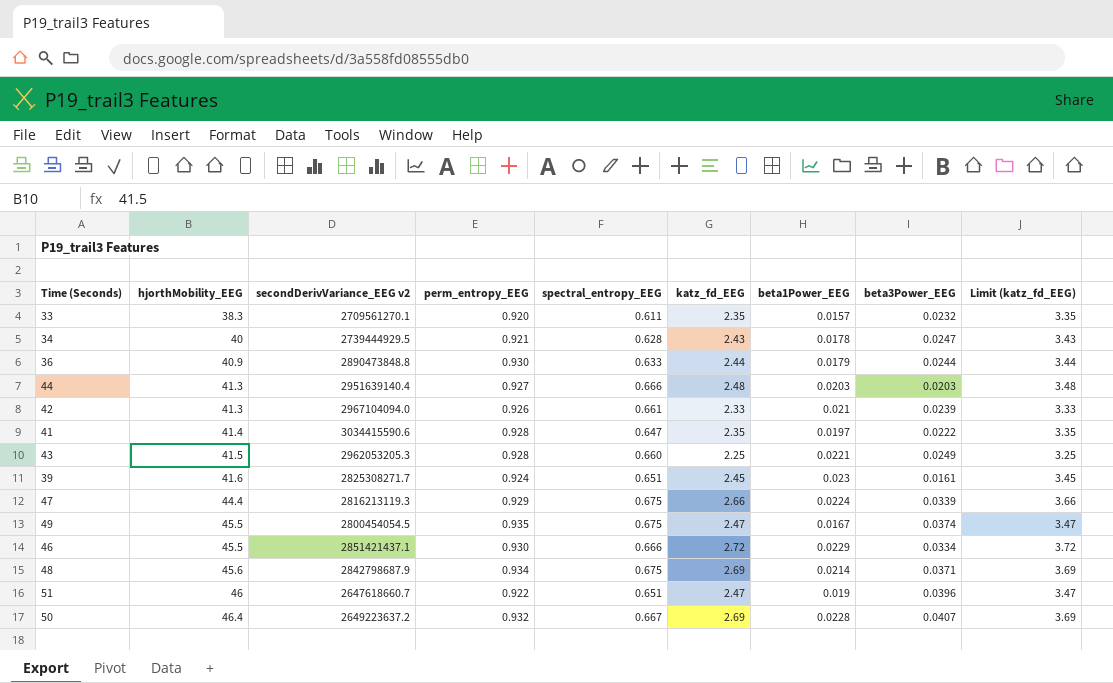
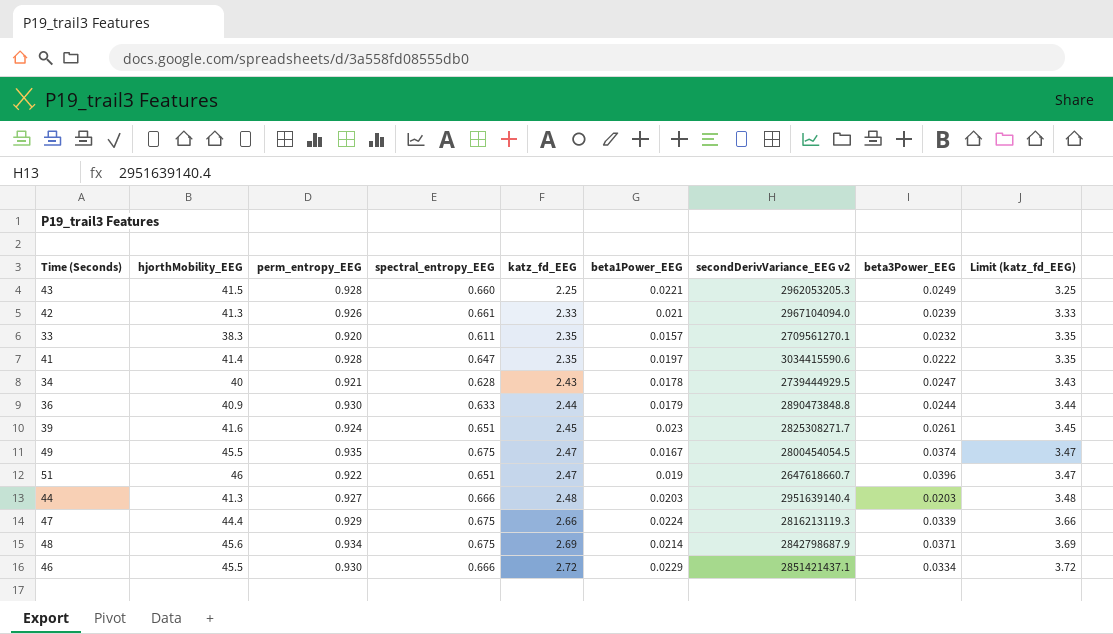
row order: hjorthMobility_EEG ascending -> katz_fd_EEG ascending
column secondDerivVariance_EEG v2 | position: 3 -> 7
row 50: 46.4 | 2649223637.2 | 0.932 | 0.667 | 2.69 | 0.0228 | 0.0407 | 3.69 -> none
39 | beta3Power_EEG: 0.0161 -> 0.0261

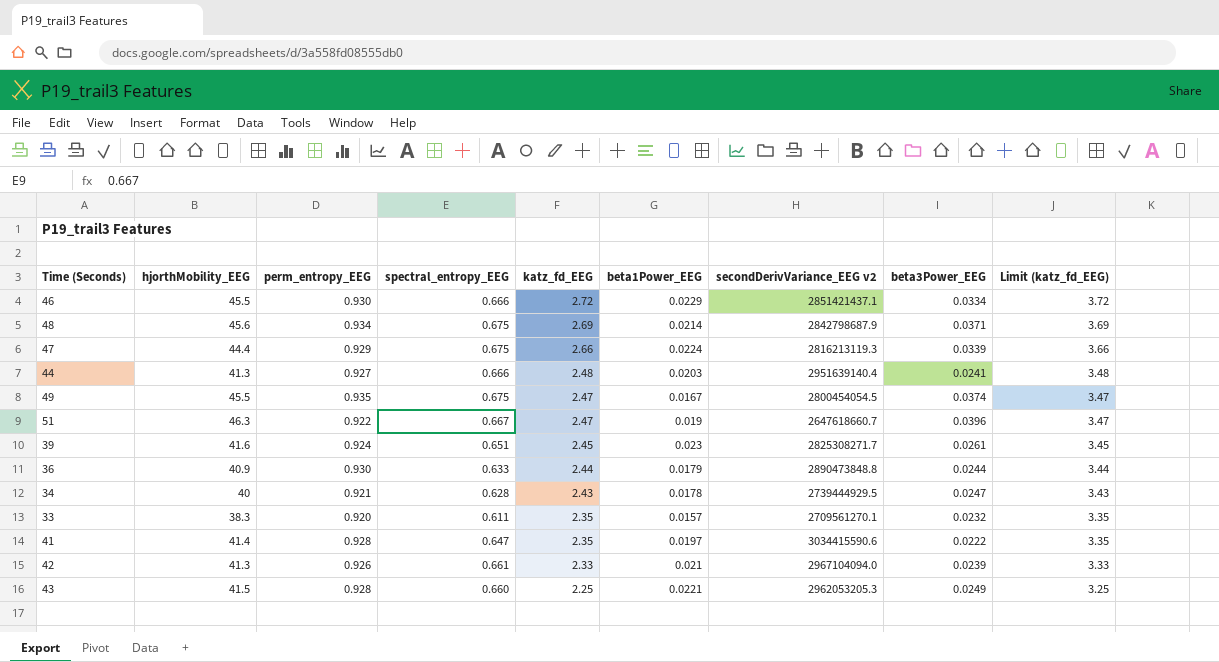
row order: katz_fd_EEG ascending -> katz_fd_EEG descending
44 | beta3Power_EEG: 0.0203 -> 0.0241
51 | hjorthMobility_EEG: 46 -> 46.3
51 | spectral_entropy_EEG: 0.651 -> 0.667

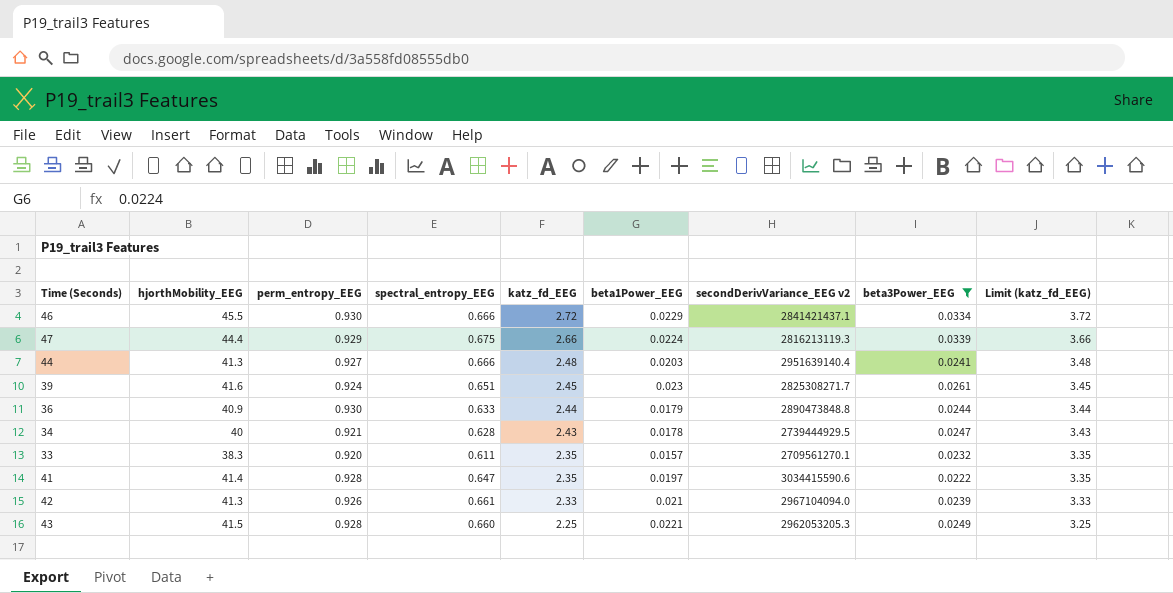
filter: none -> beta3Power_EEG <= 0.0339
46 | secondDerivVariance_EEG v2: 2851421437.1 -> 2841421437.1

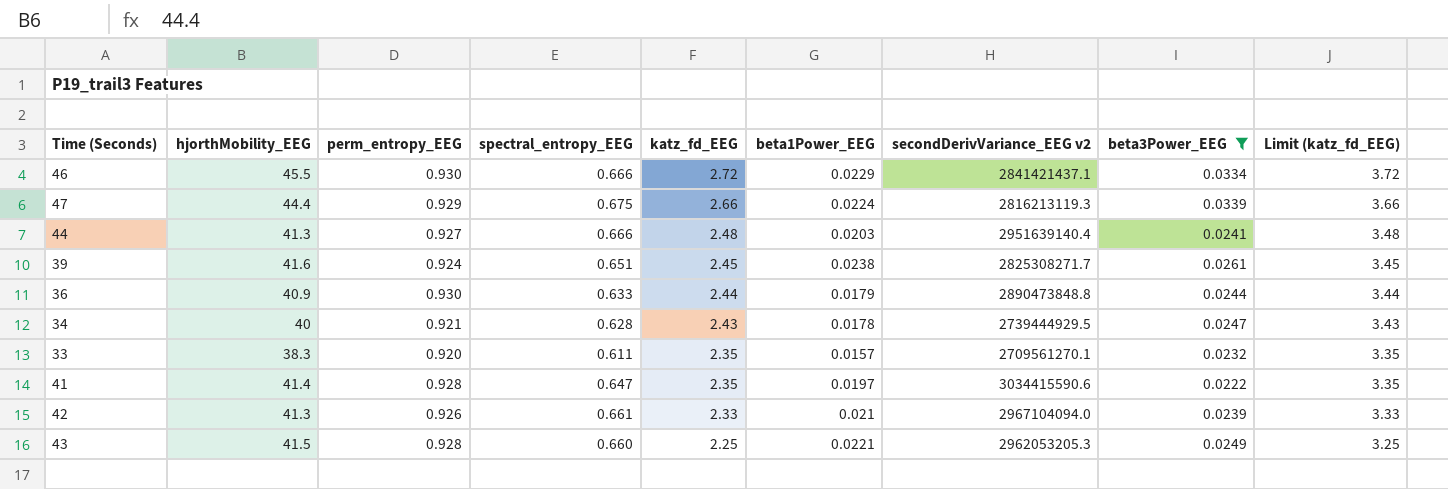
39 | beta1Power_EEG: 0.023 -> 0.0238

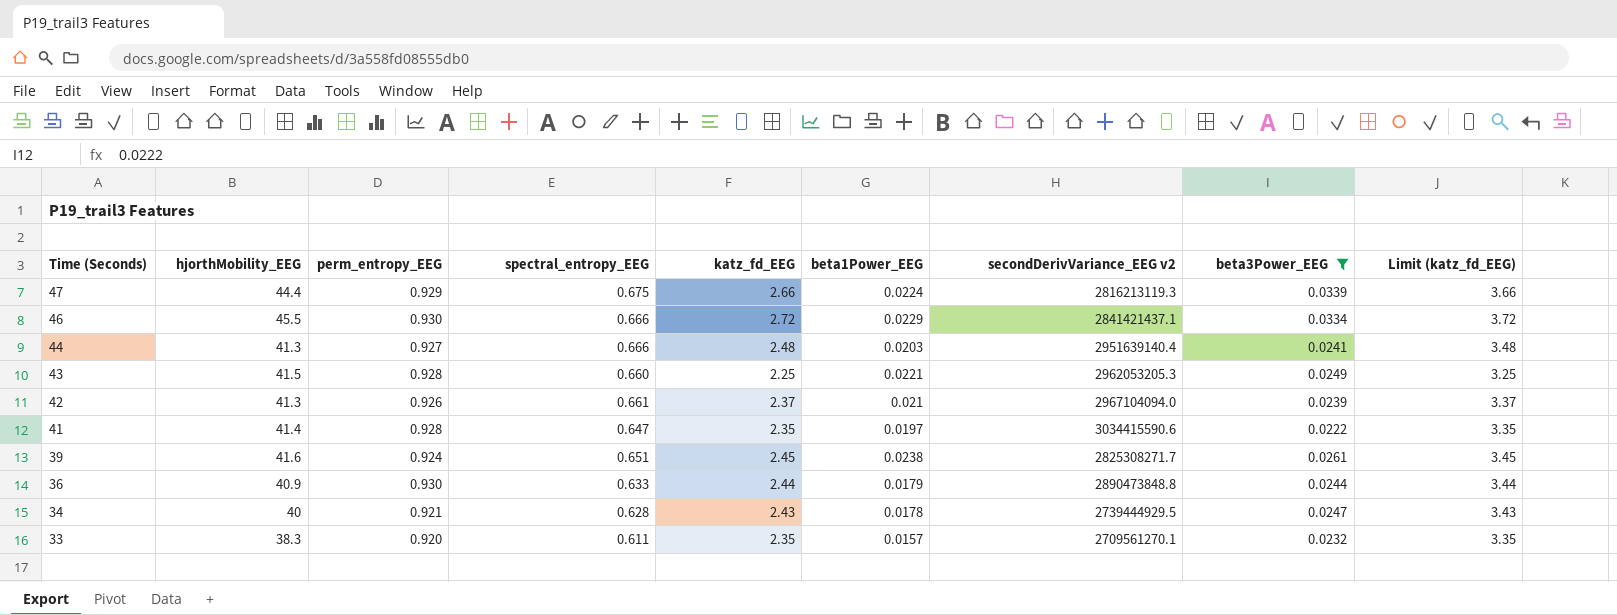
row order: katz_fd_EEG descending -> Time (Seconds) descending
42 | katz_fd_EEG: 2.33 -> 2.37
42 | Limit (katz_fd_EEG): 3.33 -> 3.37

